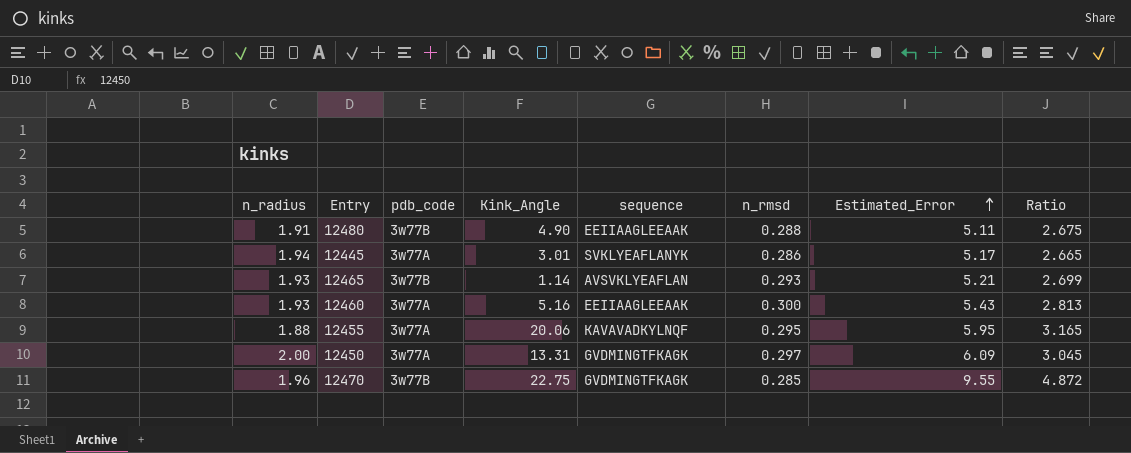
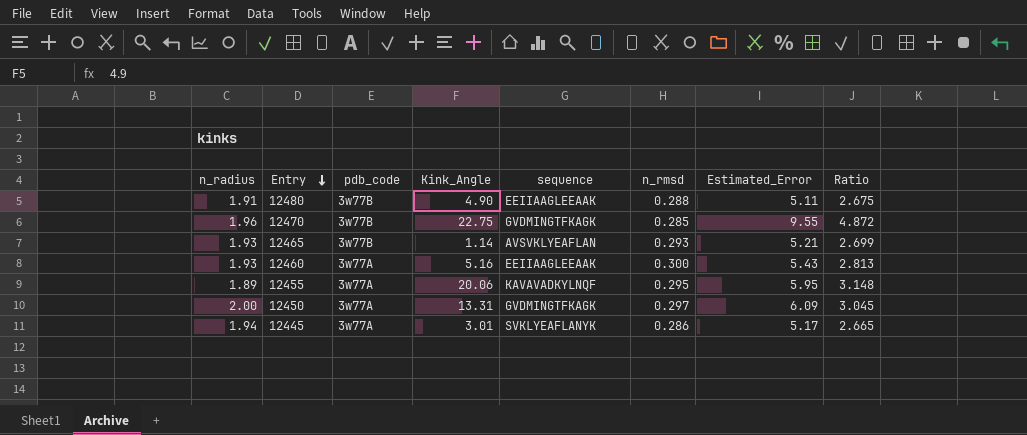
row order: Estimated_Error ascending -> Entry descending
12455 | n_radius: 1.88 -> 1.89
12455 | Ratio: 3.165 -> 3.148

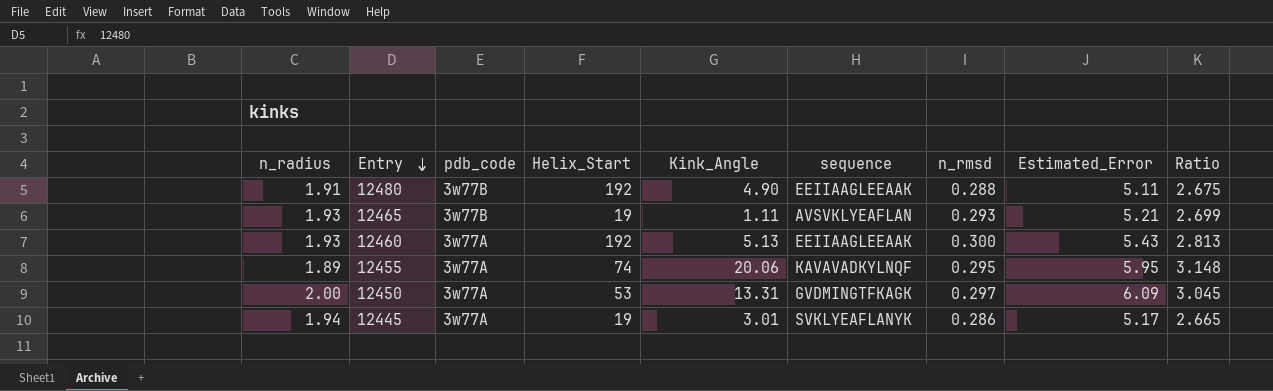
column Helix_Start | position: none -> 4
row 12470: 1.96 | 3w77B | 22.75 | GVDMINGTFKAGK | 0.285 | 9.55 | 4.872 -> none
12465 | Kink_Angle: 1.14 -> 1.11
12460 | Kink_Angle: 5.16 -> 5.13

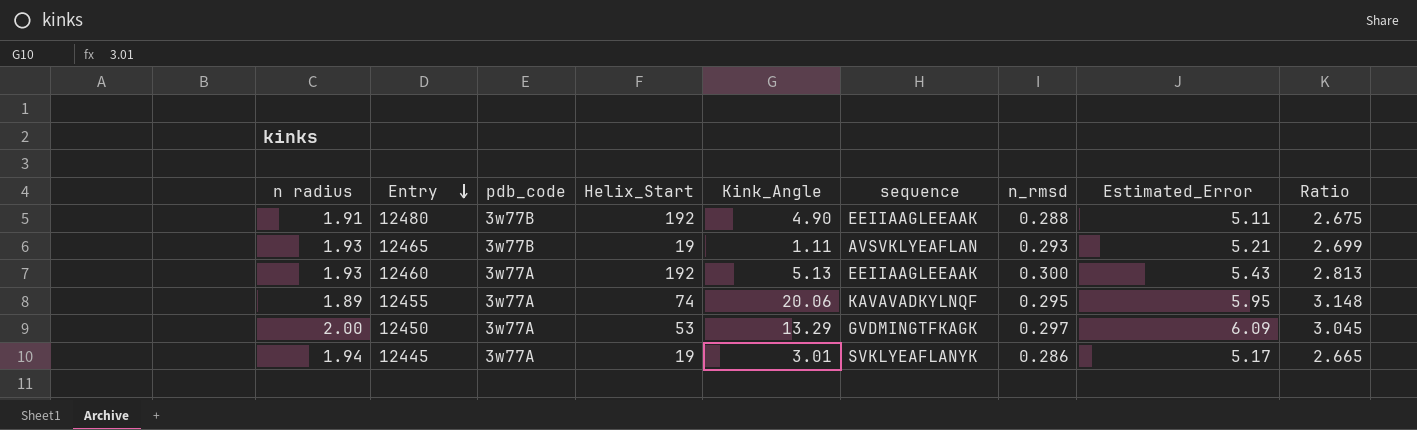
column name: n_radius -> n radius
12450 | Kink_Angle: 13.31 -> 13.29

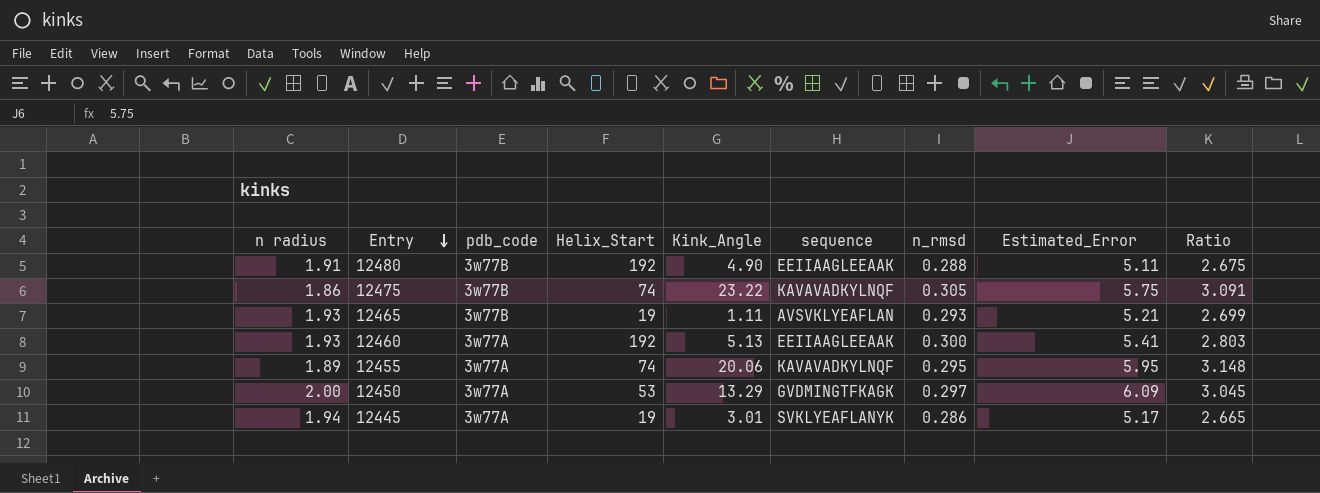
row 12475: none -> 1.86 | 3w77B | 74 | 23.22 | KAVAVADKYLNQF | 0.305 | 5.75 | 3.091
12460 | Estimated_Error: 5.43 -> 5.41
12460 | Ratio: 2.813 -> 2.803

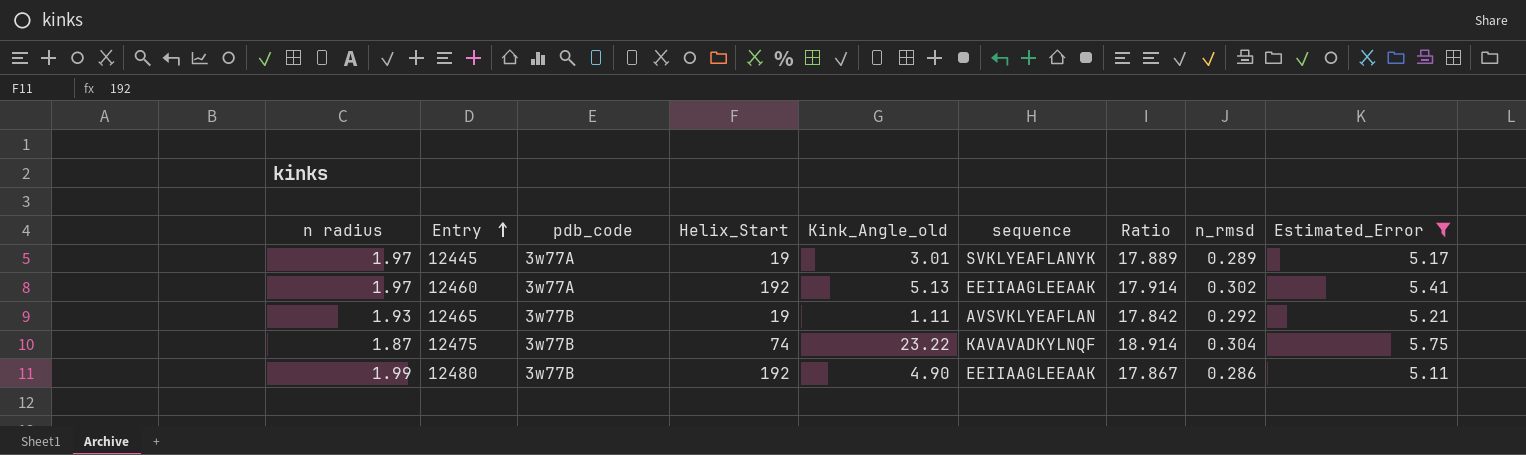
filter: none -> Estimated_Error <= 5.75
row order: Entry descending -> Entry ascending
column name: Kink_Angle -> Kink_Angle_old
column Ratio | formula: [Estimated_Error] / [n radius] -> [Estimated_Error] / [n_rmsd]
column Ratio | position: 9 -> 7
12445 | n radius: 1.94 -> 1.97
12445 | n_rmsd: 0.286 -> 0.289
12460 | n radius: 1.93 -> 1.97
12460 | n_rmsd: 0.300 -> 0.302
12465 | n_rmsd: 0.293 -> 0.292
12475 | n radius: 1.86 -> 1.87
12475 | n_rmsd: 0.305 -> 0.304
12480 | n radius: 1.91 -> 1.99
12480 | n_rmsd: 0.288 -> 0.286

